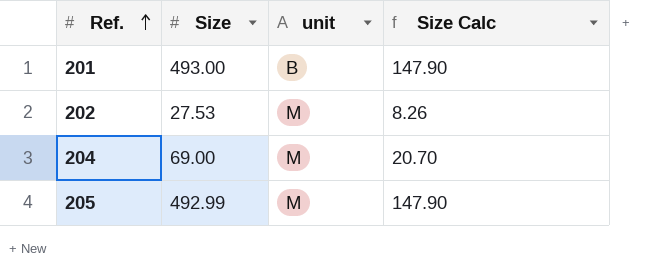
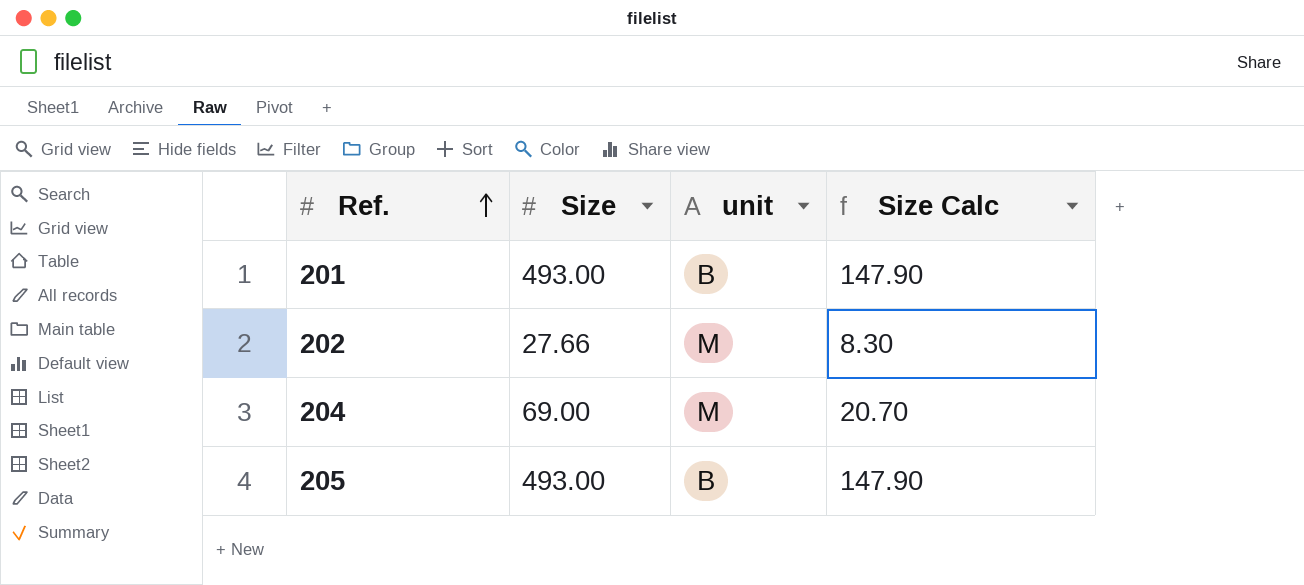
202 | Size: 27.53 -> 27.66
202 | Size Calc: 8.26 -> 8.30
205 | Size: 492.99 -> 493.00
205 | unit: M -> B

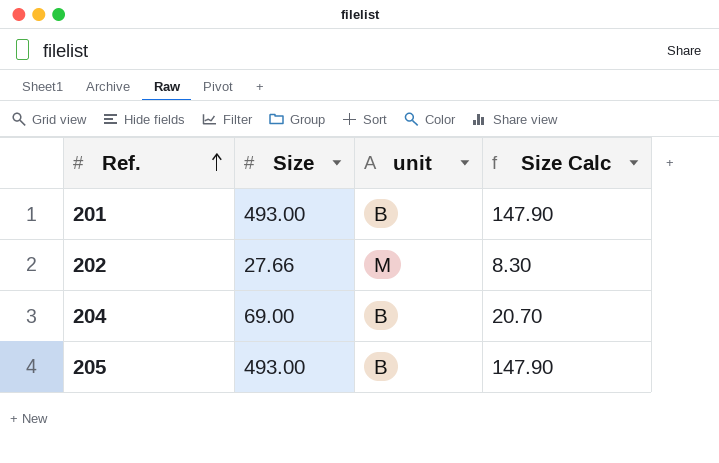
204 | unit: M -> B

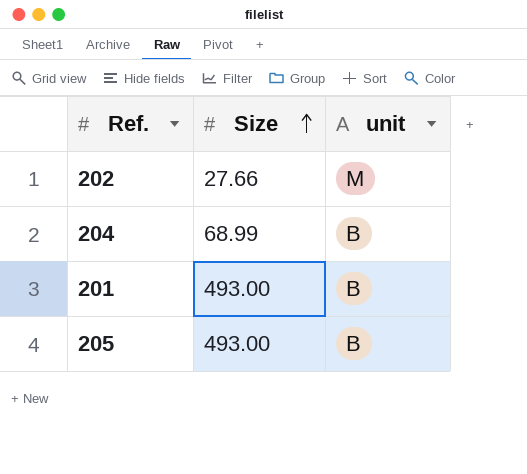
row order: Ref. ascending -> Size ascending
column Size Calc | formula: [Size] * 0.3 -> none
204 | Size: 69.00 -> 68.99

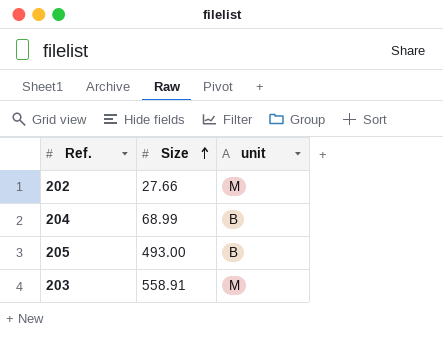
row 201: 493.00 | B -> none
row 203: none -> 558.91 | M

